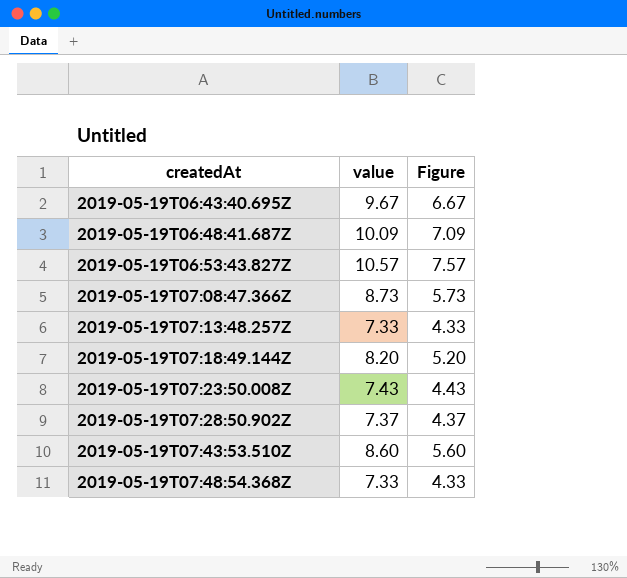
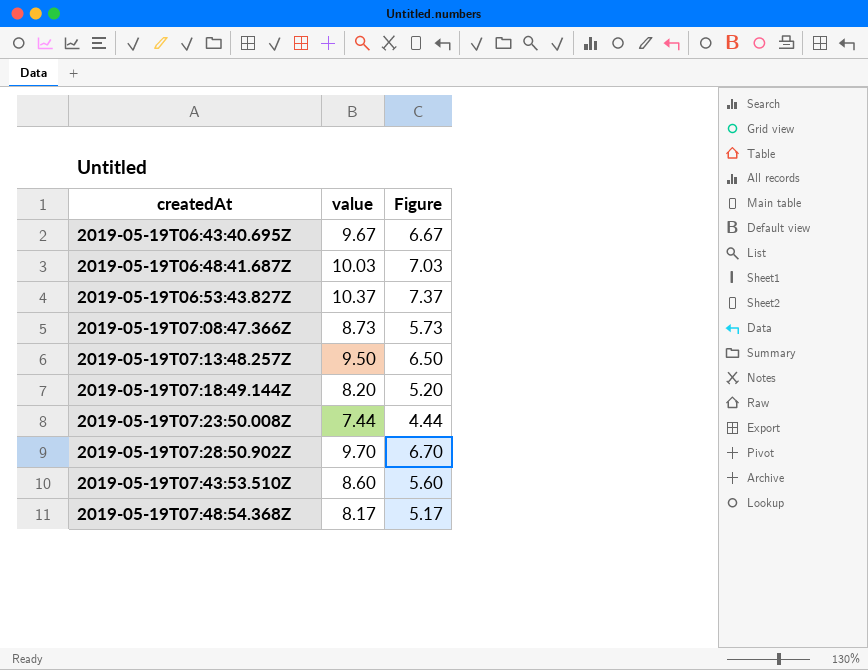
2019-05-19T06:48:41.687Z | value: 10.09 -> 10.03
2019-05-19T06:48:41.687Z | Figure: 7.09 -> 7.03
2019-05-19T06:53:43.827Z | value: 10.57 -> 10.37
2019-05-19T06:53:43.827Z | Figure: 7.57 -> 7.37
2019-05-19T07:13:48.257Z | value: 7.33 -> 9.50
2019-05-19T07:13:48.257Z | Figure: 4.33 -> 6.50
2019-05-19T07:23:50.008Z | value: 7.43 -> 7.44
2019-05-19T07:23:50.008Z | Figure: 4.43 -> 4.44
2019-05-19T07:28:50.902Z | value: 7.37 -> 9.70
2019-05-19T07:28:50.902Z | Figure: 4.37 -> 6.70
2019-05-19T07:48:54.368Z | value: 7.33 -> 8.17
2019-05-19T07:48:54.368Z | Figure: 4.33 -> 5.17

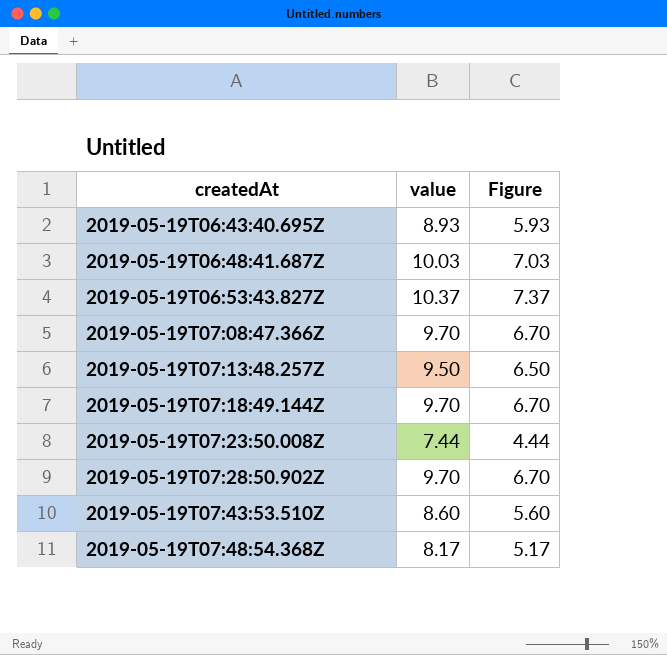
2019-05-19T06:43:40.695Z | value: 9.67 -> 8.93
2019-05-19T06:43:40.695Z | Figure: 6.67 -> 5.93
2019-05-19T07:08:47.366Z | value: 8.73 -> 9.70
2019-05-19T07:08:47.366Z | Figure: 5.73 -> 6.70
2019-05-19T07:18:49.144Z | value: 8.20 -> 9.70
2019-05-19T07:18:49.144Z | Figure: 5.20 -> 6.70

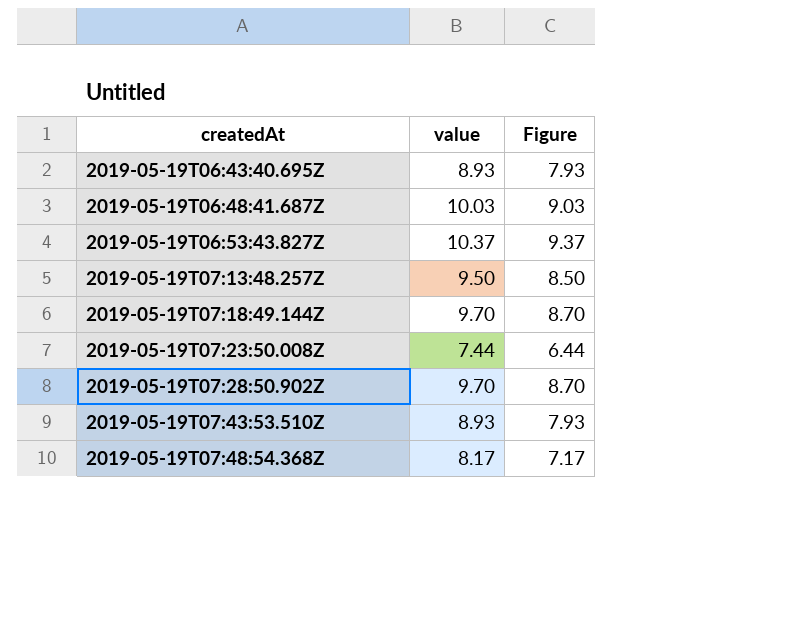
column Figure | formula: [value] - 3 -> [value] - 1
row 2019-05-19T07:08:47.366Z: 9.70 | 6.70 -> none
2019-05-19T07:43:53.510Z | value: 8.60 -> 8.93

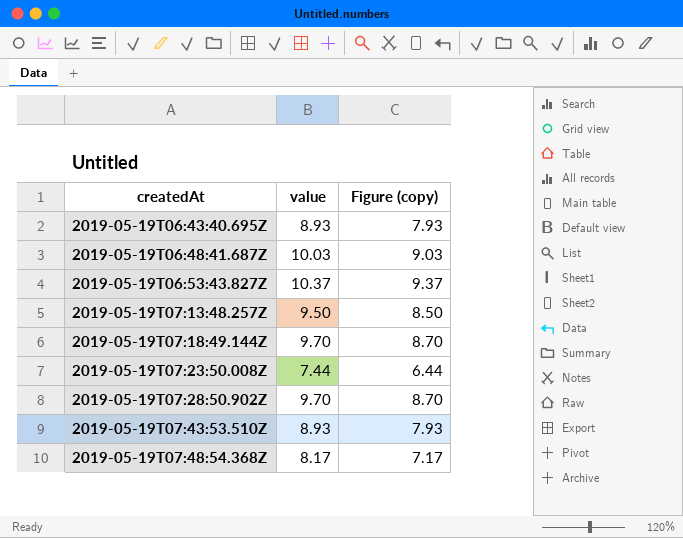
column name: Figure -> Figure (copy)

